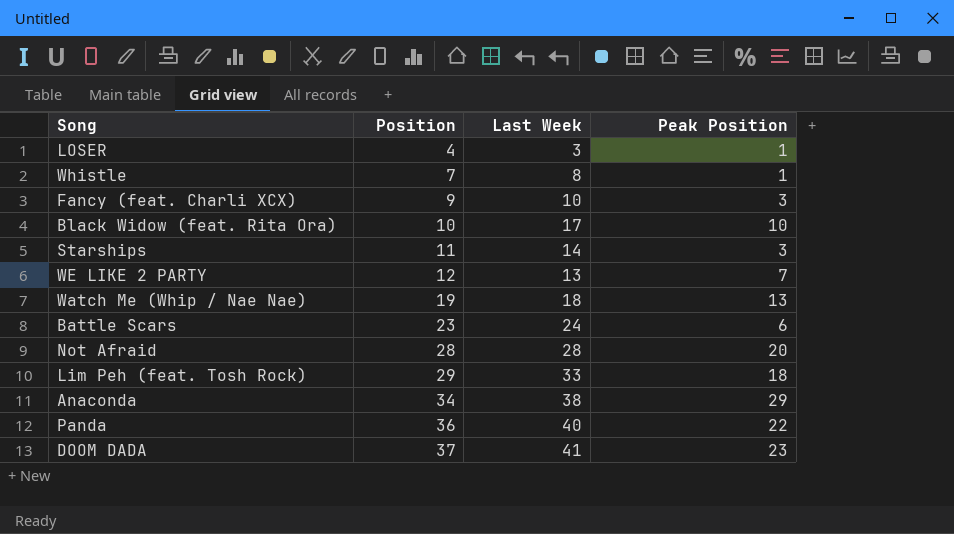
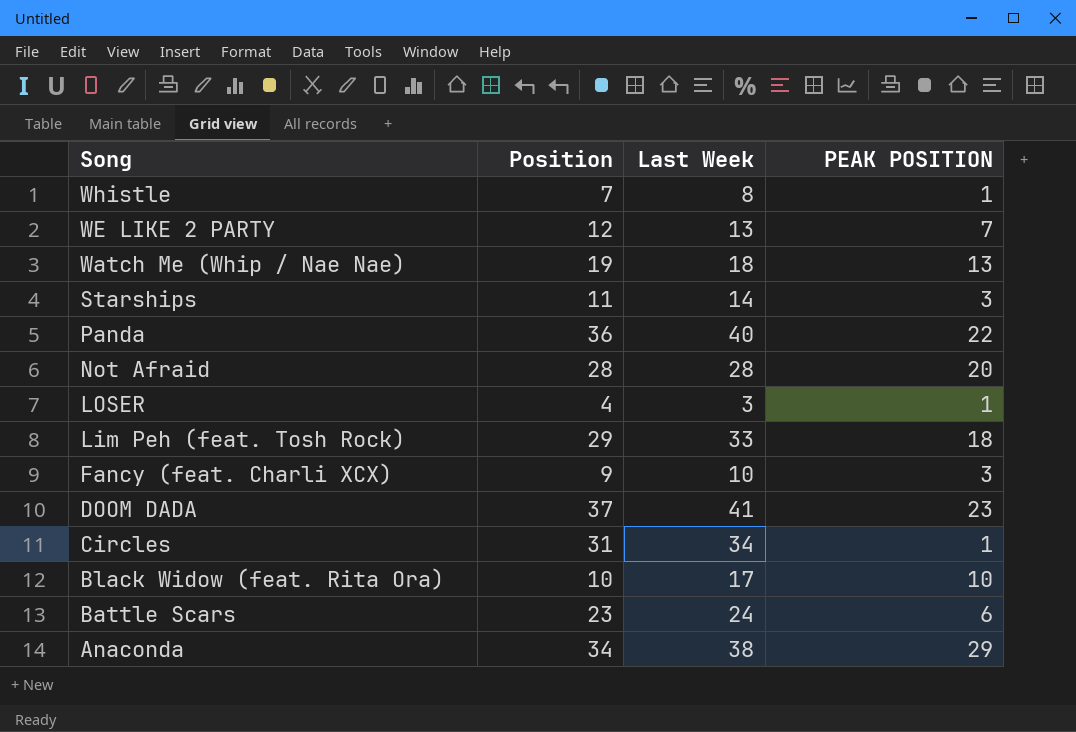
row order: Position ascending -> Song descending
column name: Peak Position -> PEAK POSITION
row Circles: none -> 31 | 34 | 1

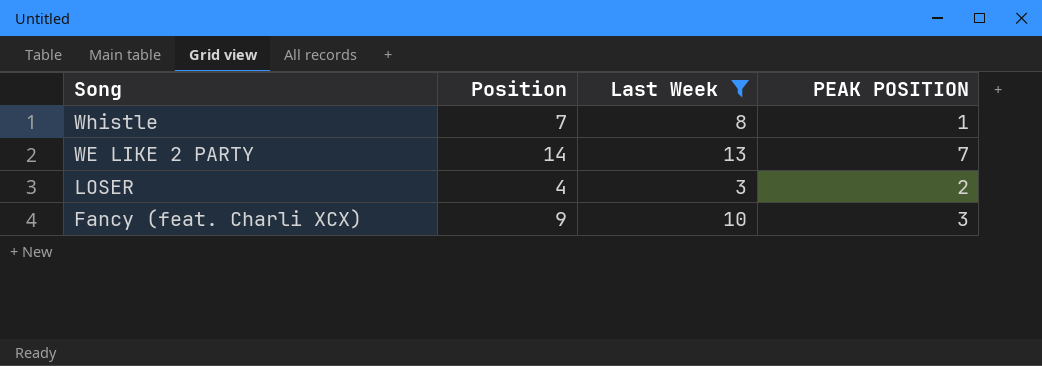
filter: none -> Last Week <= 13
WE LIKE 2 PARTY | Position: 12 -> 14
LOSER | PEAK POSITION: 1 -> 2

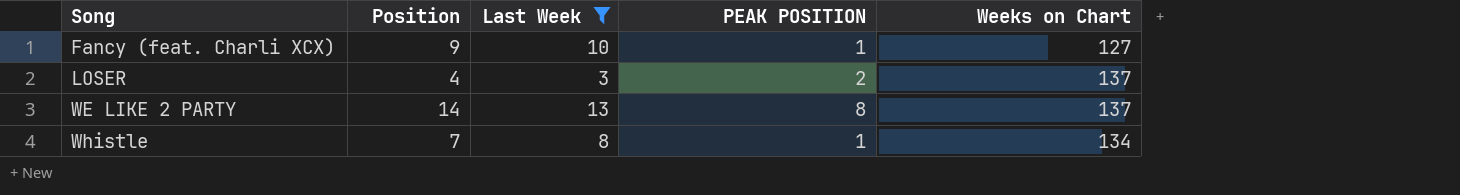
row order: Song descending -> Song ascending
column Weeks on Chart | position: none -> 5
Fancy (feat. Charli XCX) | PEAK POSITION: 3 -> 1
WE LIKE 2 PARTY | PEAK POSITION: 7 -> 8

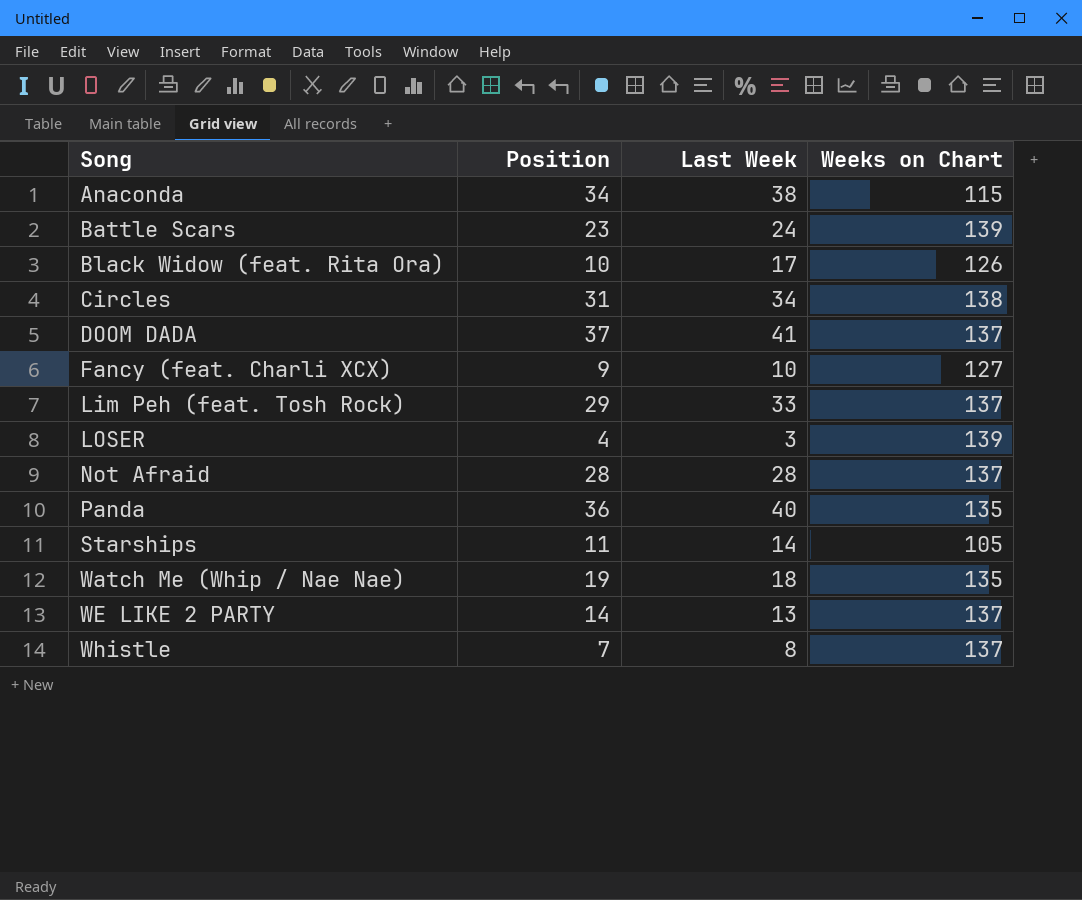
filter: Last Week <= 13 -> none
column PEAK POSITION | position: 4 -> none
LOSER | Weeks on Chart: 137 -> 139
Whistle | Weeks on Chart: 134 -> 137

